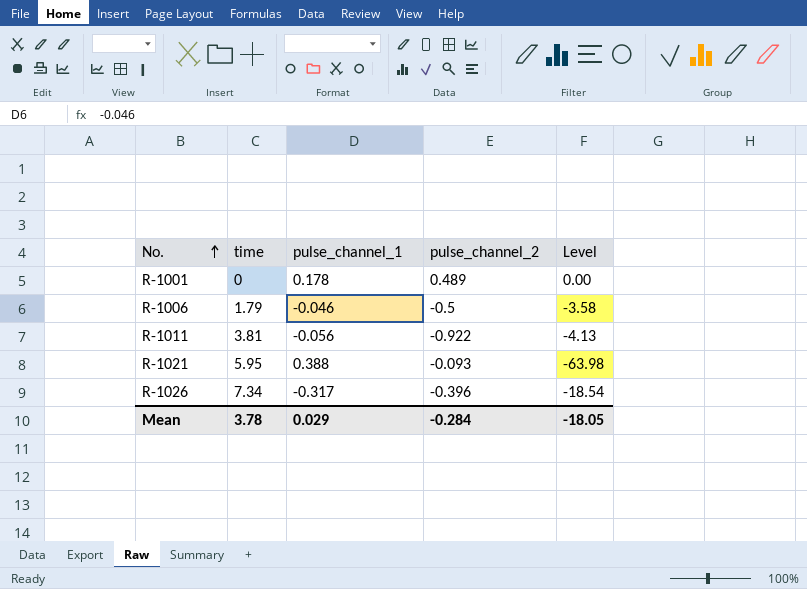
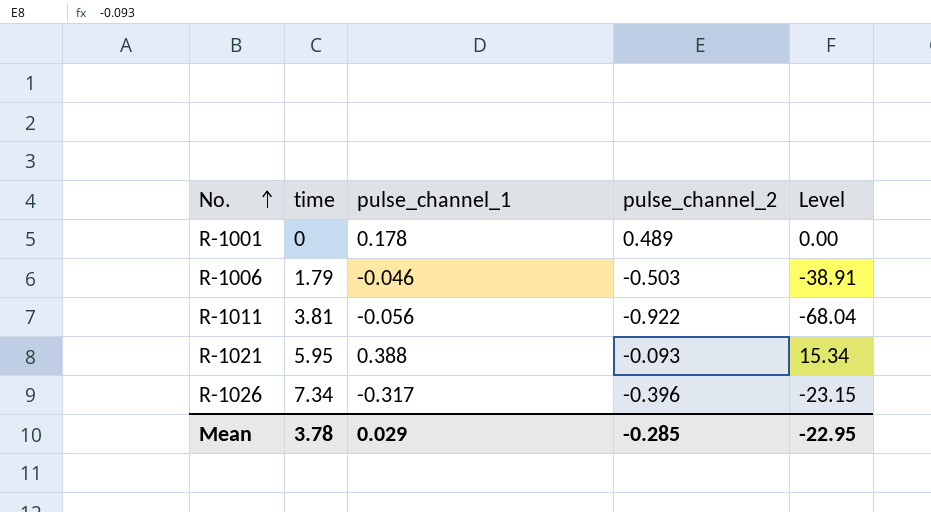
column Level | formula: [time] / [pulse_channel_2] -> [time] / [pulse_channel_1]
R-1006 | pulse_channel_2: -0.5 -> -0.503
Mean | pulse_channel_2: -0.284 -> -0.285
Mean | Level: -18.05 -> -22.95

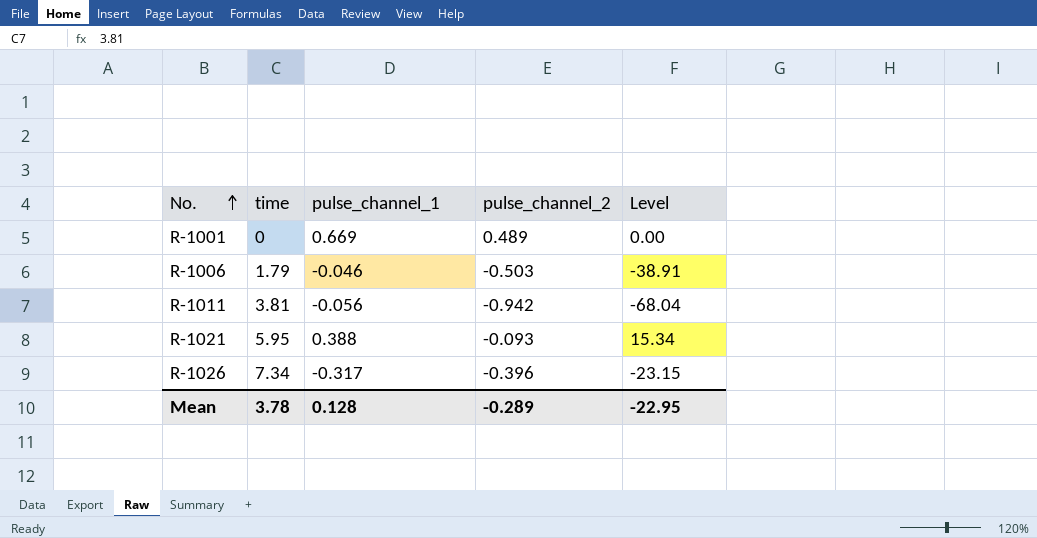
R-1001 | pulse_channel_1: 0.178 -> 0.669
R-1011 | pulse_channel_2: -0.922 -> -0.942
Mean | pulse_channel_1: 0.029 -> 0.128
Mean | pulse_channel_2: -0.285 -> -0.289

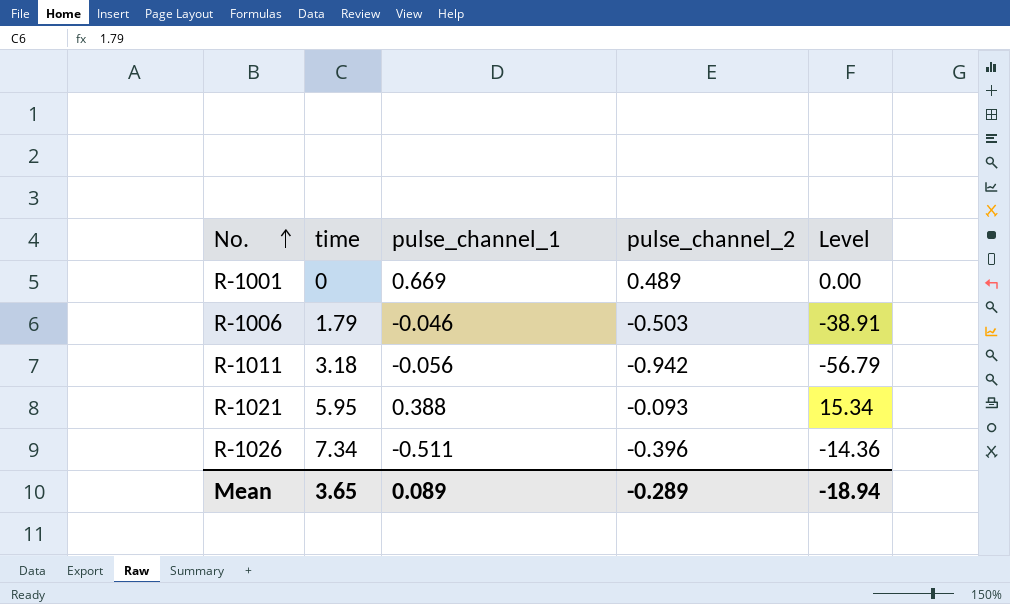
R-1011 | time: 3.81 -> 3.18
R-1011 | Level: -68.04 -> -56.79
R-1026 | pulse_channel_1: -0.317 -> -0.511
R-1026 | Level: -23.15 -> -14.36
Mean | time: 3.78 -> 3.65
Mean | pulse_channel_1: 0.128 -> 0.089
Mean | Level: -22.95 -> -18.94

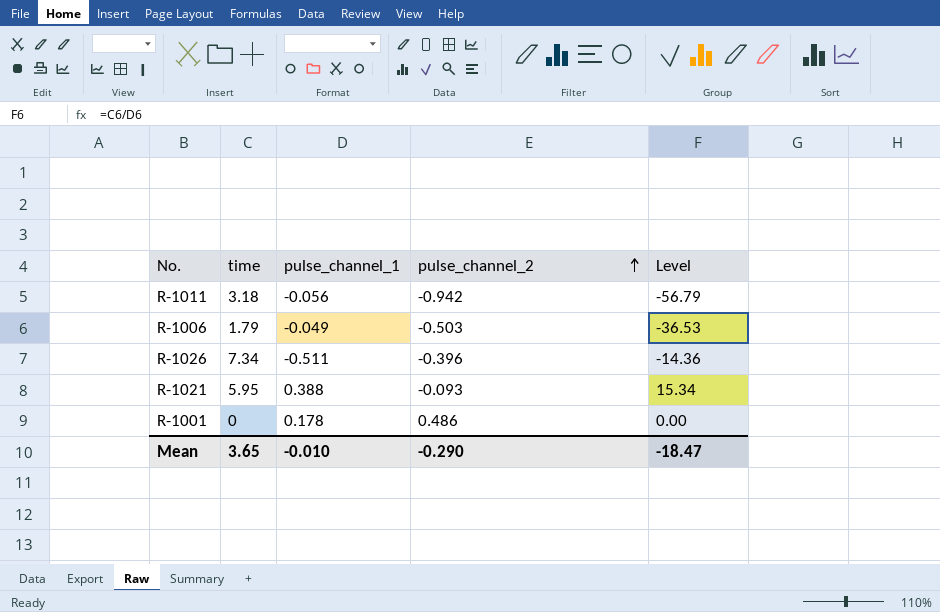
row order: No. ascending -> pulse_channel_2 ascending
R-1006 | pulse_channel_1: -0.046 -> -0.049
R-1006 | Level: -38.91 -> -36.53
R-1001 | pulse_channel_1: 0.669 -> 0.178
R-1001 | pulse_channel_2: 0.489 -> 0.486
Mean | pulse_channel_1: 0.089 -> -0.010
Mean | pulse_channel_2: -0.289 -> -0.290
Mean | Level: -18.94 -> -18.47

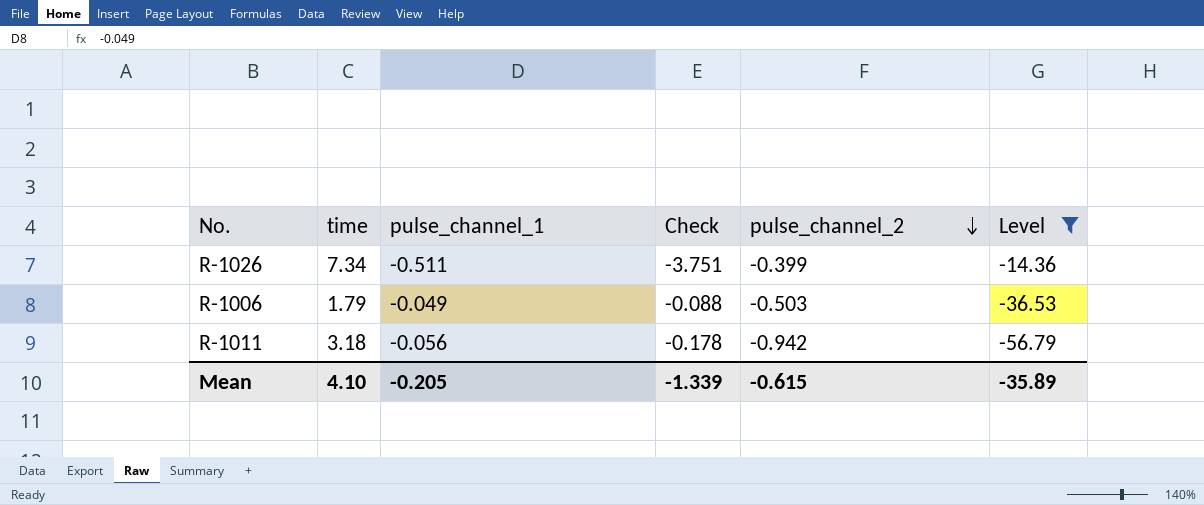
filter: none -> Level <= -14.36
row order: pulse_channel_2 ascending -> pulse_channel_2 descending
column Check | formula: none -> [time] * [pulse_channel_1]
R-1026 | pulse_channel_2: -0.396 -> -0.399
Mean | time: 3.65 -> 4.10
Mean | pulse_channel_1: -0.010 -> -0.205
Mean | pulse_channel_2: -0.290 -> -0.615
Mean | Level: -18.47 -> -35.89

